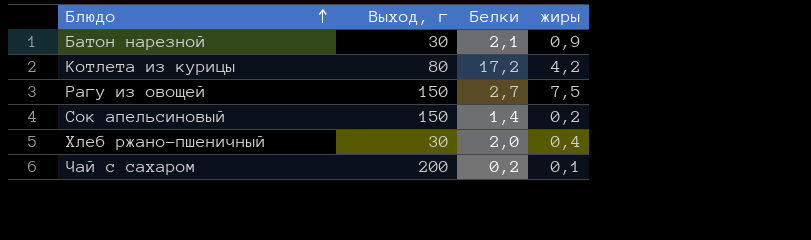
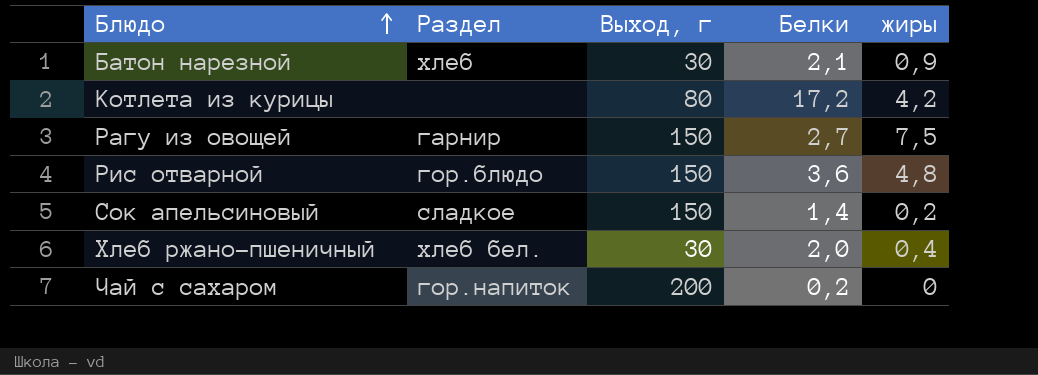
column Раздел | position: none -> 2
row Рис отварной: none -> гор.блюдо | 150 | 3,6 | 4,8
Чай с сахаром | жиры: 0,1 -> 0

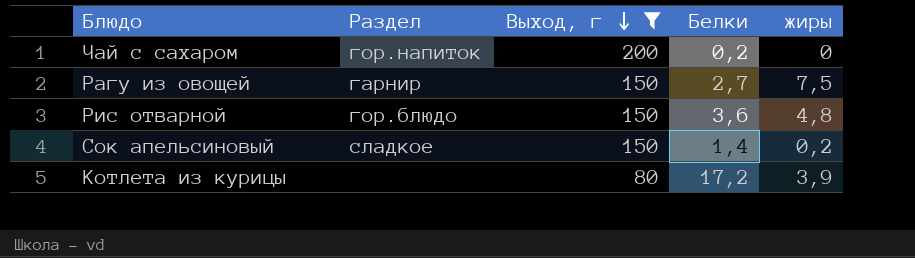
filter: none -> Выход, г != 30
row order: Блюдо ascending -> Выход, г descending
Котлета из курицы | жиры: 4,2 -> 3,9

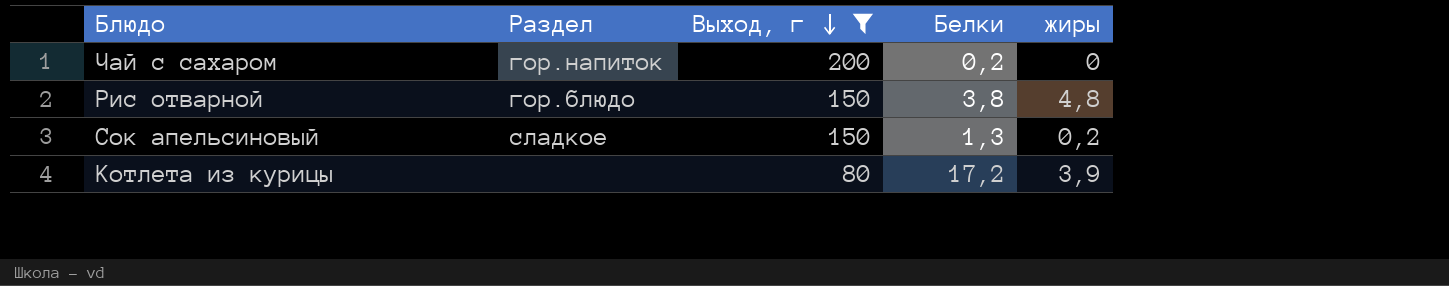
row Рагу из овощей: гарнир | 150 | 2,7 | 7,5 -> none
Рис отварной | Белки: 3,6 -> 3,8
Сок апельсиновый | Белки: 1,4 -> 1,3

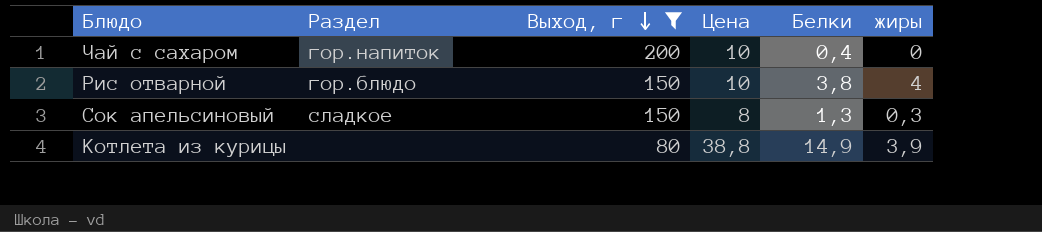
column Цена | position: none -> 4
Чай с сахаром | Белки: 0,2 -> 0,4
Рис отварной | жиры: 4,8 -> 4
Сок апельсиновый | жиры: 0,2 -> 0,3
Котлета из курицы | Белки: 17,2 -> 14,9

